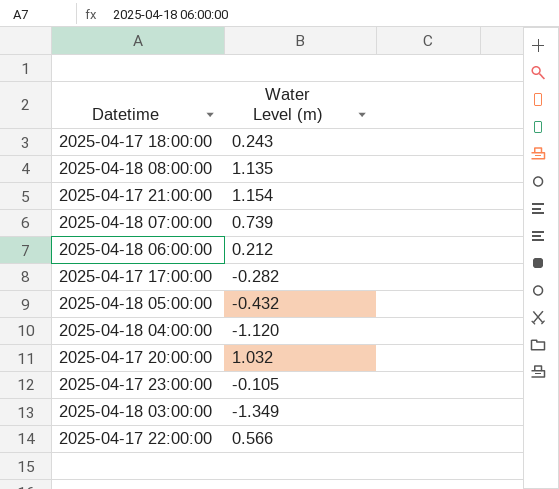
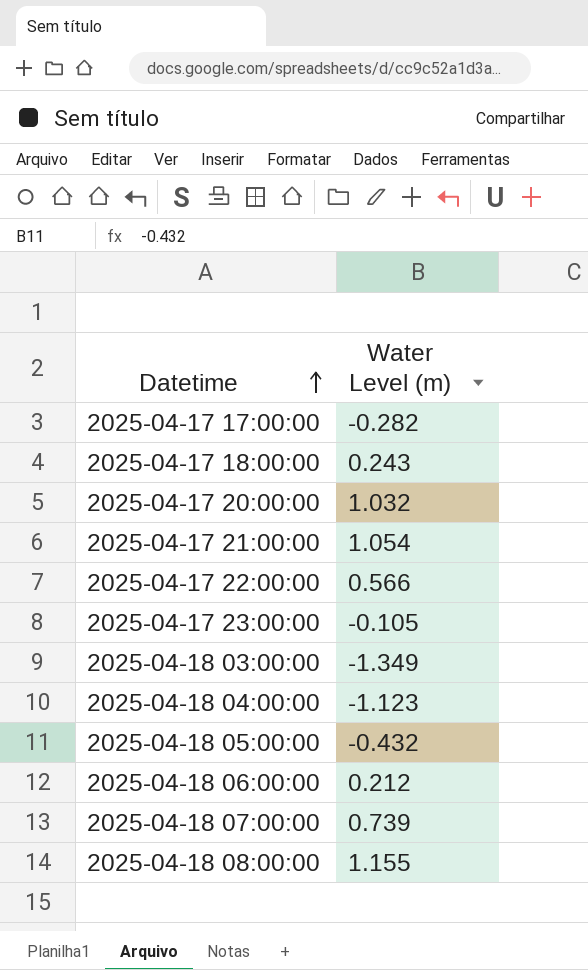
row order: none -> Datetime ascending
2025-04-17 21:00:00 | Water Level (m): 1.154 -> 1.054
2025-04-18 04:00:00 | Water Level (m): -1.120 -> -1.123
2025-04-18 08:00:00 | Water Level (m): 1.135 -> 1.155

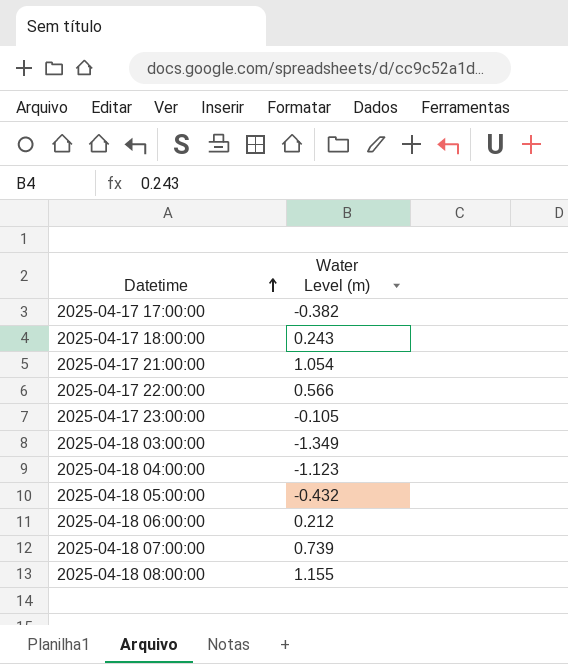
row 2025-04-17 20:00:00: 1.032 -> none
2025-04-17 17:00:00 | Water Level (m): -0.282 -> -0.382

